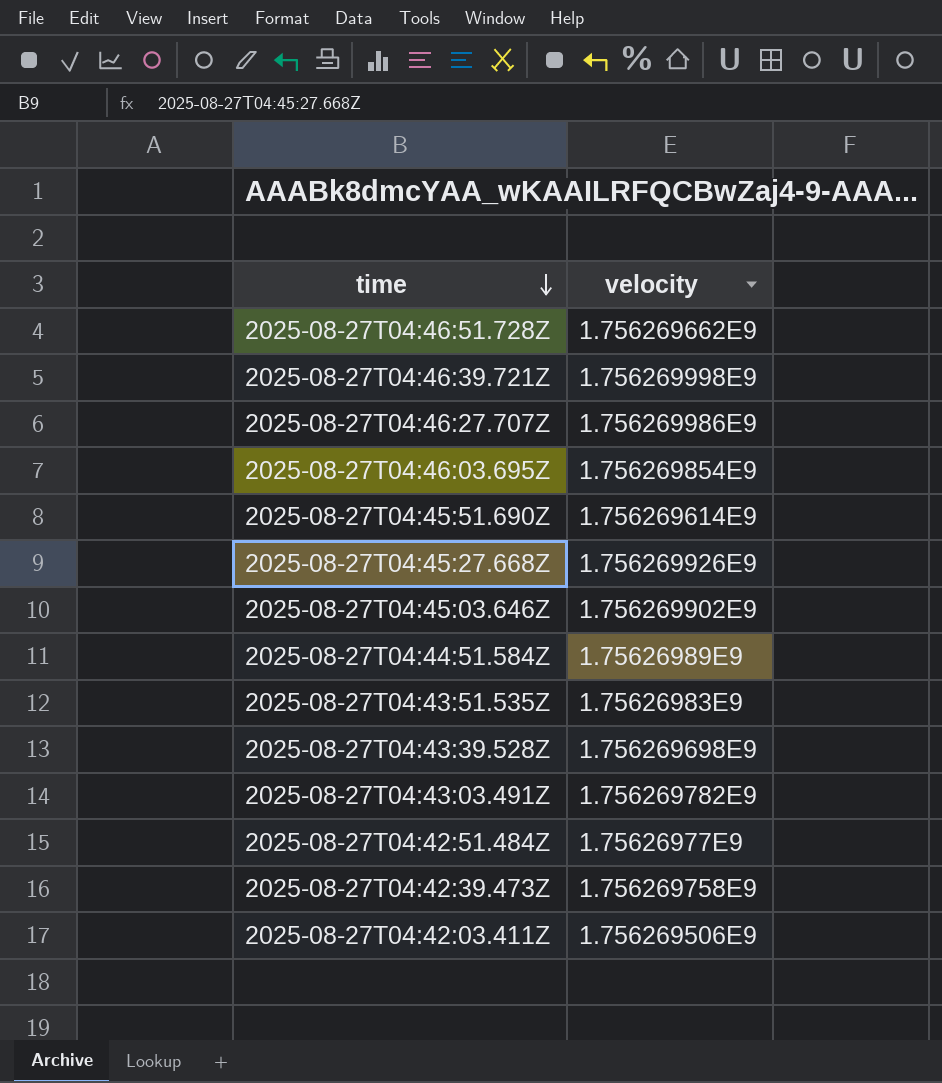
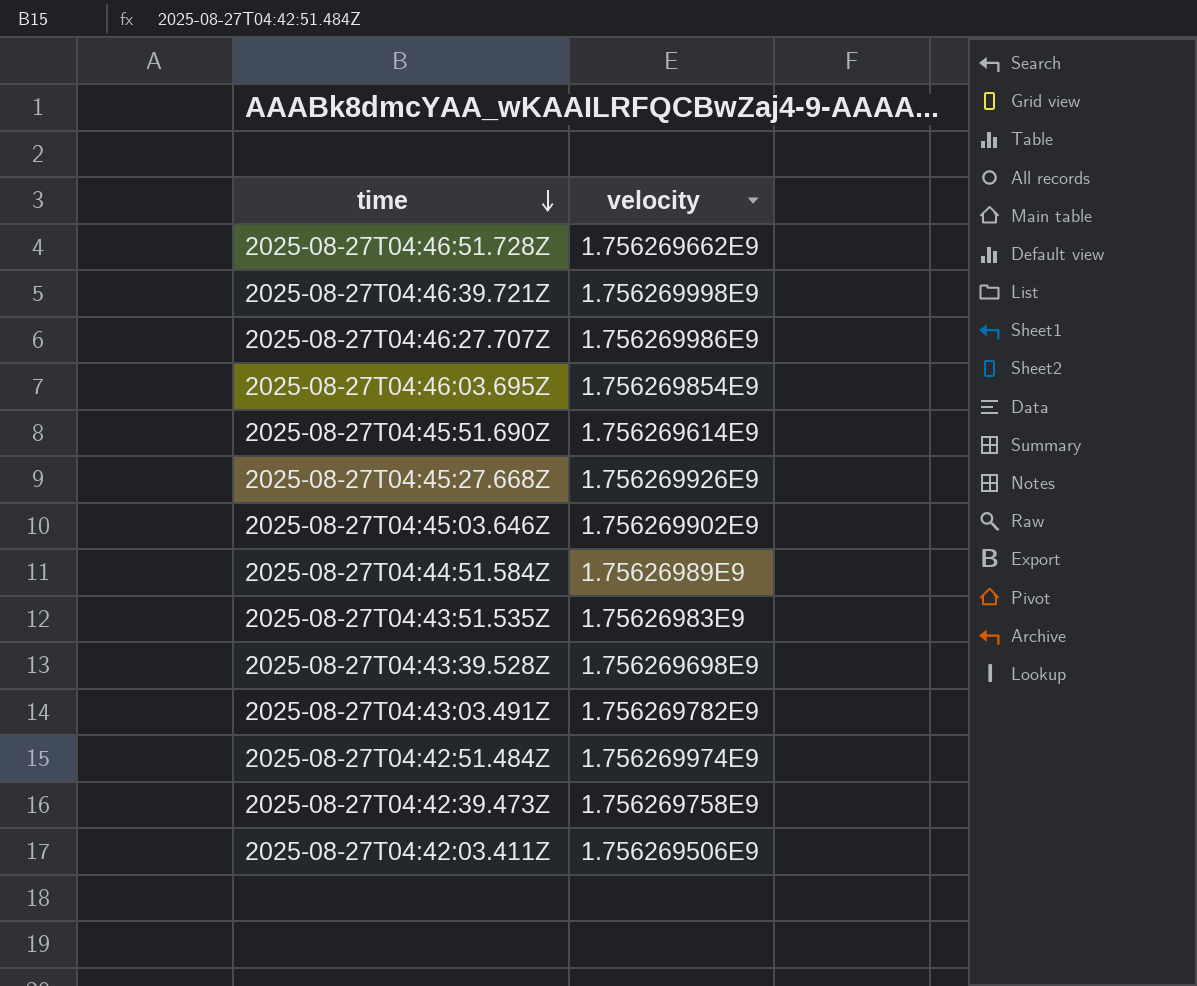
2025-08-27T04:42:51.484Z | velocity: 1.75626977E9 -> 1.756269974E9

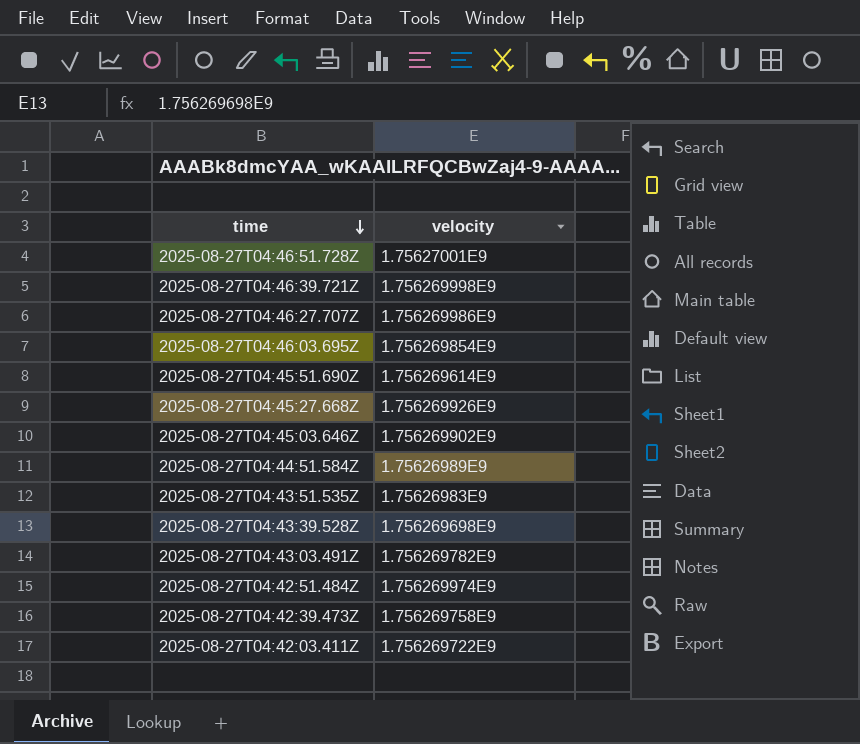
2025-08-27T04:46:51.728Z | velocity: 1.756269662E9 -> 1.75627001E9
2025-08-27T04:42:03.411Z | velocity: 1.756269506E9 -> 1.756269722E9

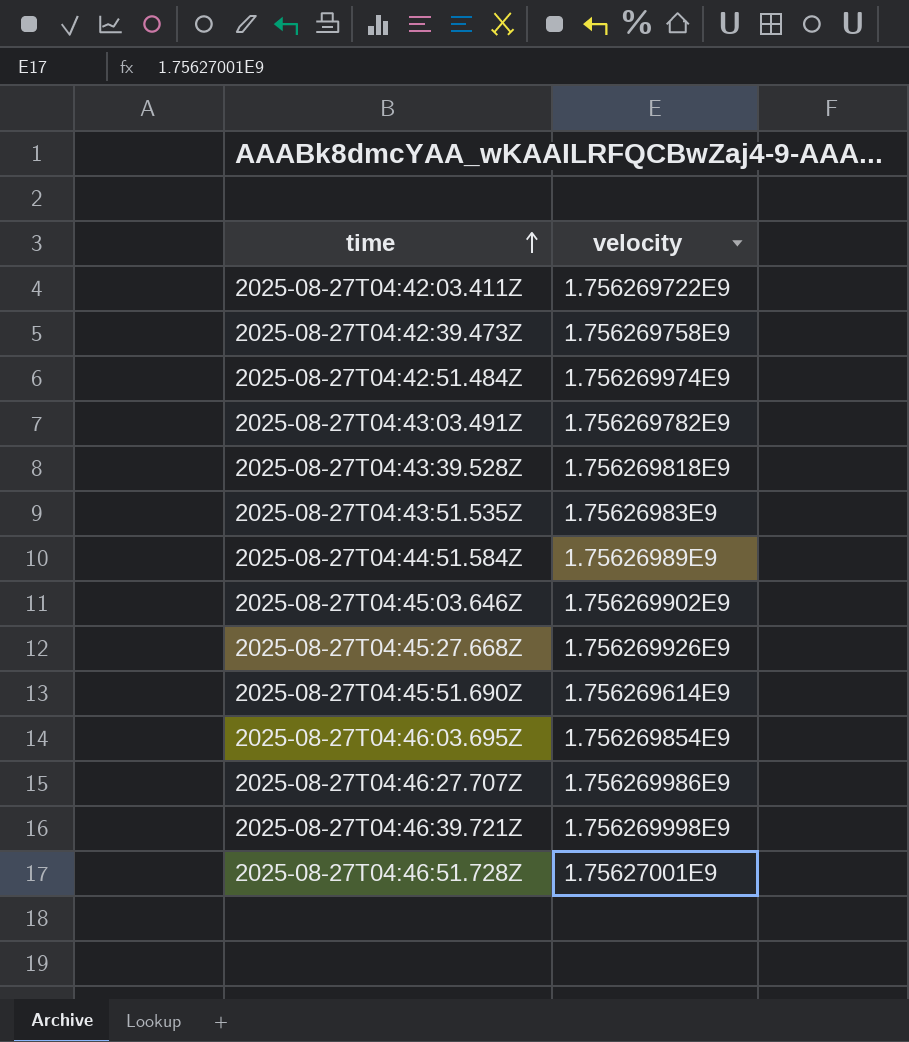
row order: time descending -> time ascending
2025-08-27T04:43:39.528Z | velocity: 1.756269698E9 -> 1.756269818E9

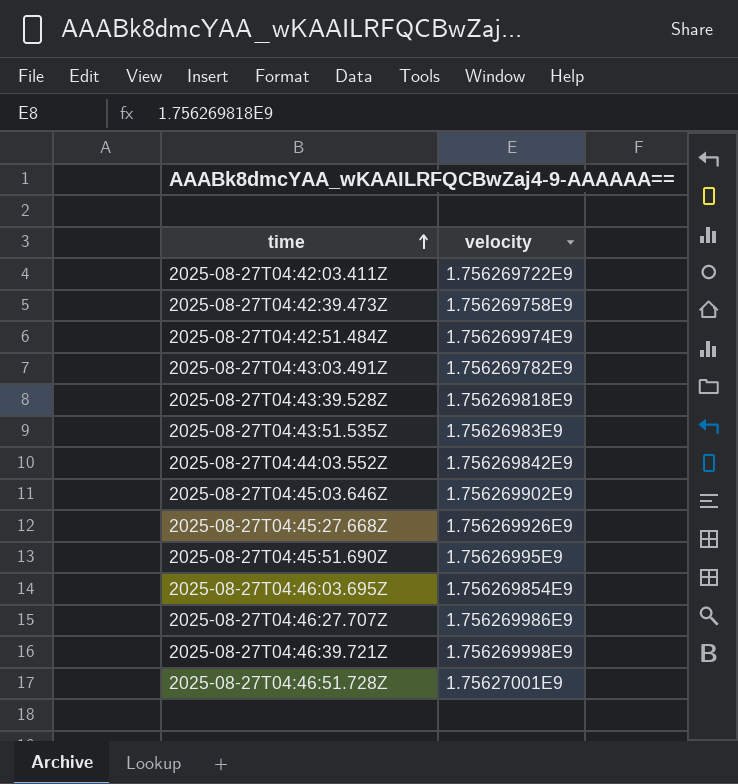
row 2025-08-27T04:44:51.584Z: 1.75626989E9 -> none
row 2025-08-27T04:44:03.552Z: none -> 1.756269842E9
2025-08-27T04:45:51.690Z | velocity: 1.756269614E9 -> 1.75626995E9

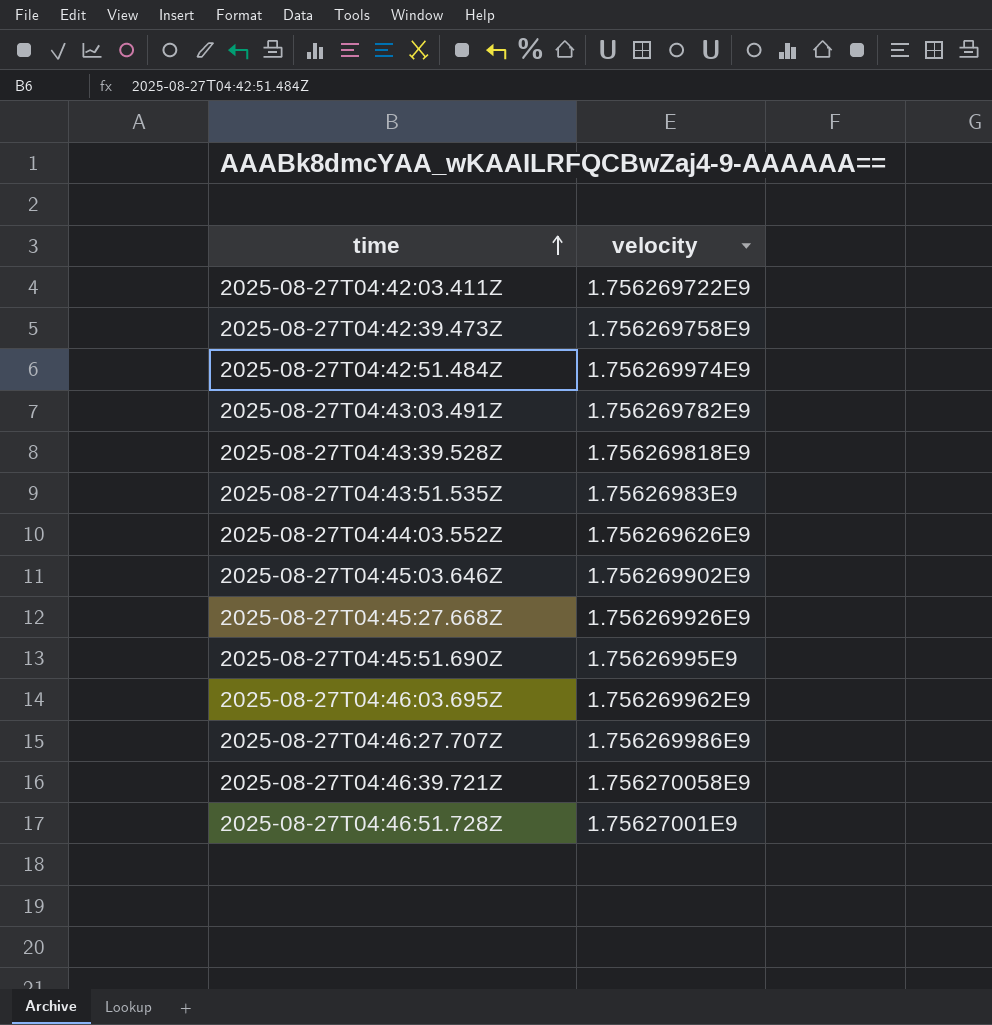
2025-08-27T04:44:03.552Z | velocity: 1.756269842E9 -> 1.756269626E9
2025-08-27T04:46:03.695Z | velocity: 1.756269854E9 -> 1.756269962E9
2025-08-27T04:46:39.721Z | velocity: 1.756269998E9 -> 1.756270058E9

